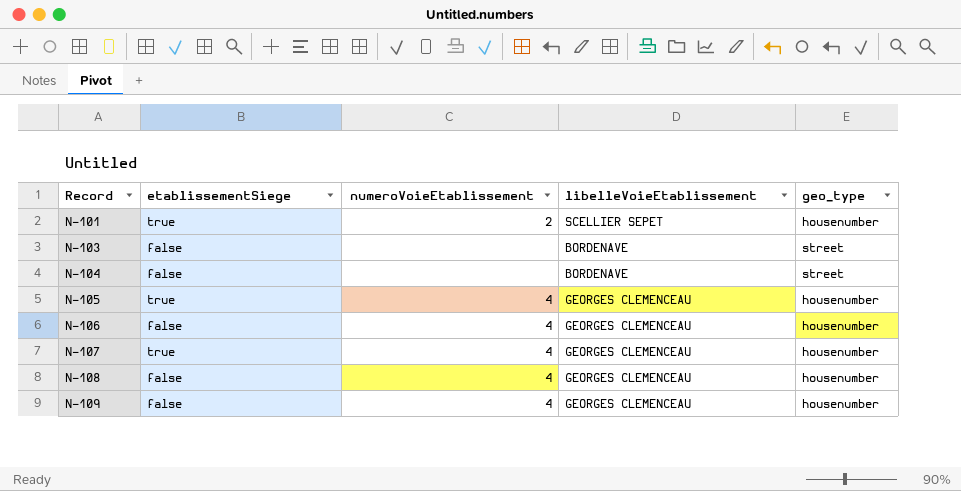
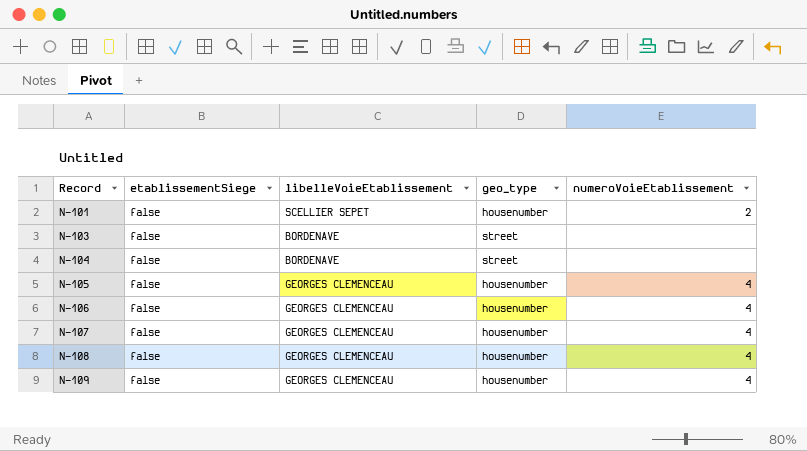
column numeroVoieEtablissement | position: 3 -> 5
N-101 | etablissementSiege: true -> false
N-105 | etablissementSiege: true -> false
N-107 | etablissementSiege: true -> false

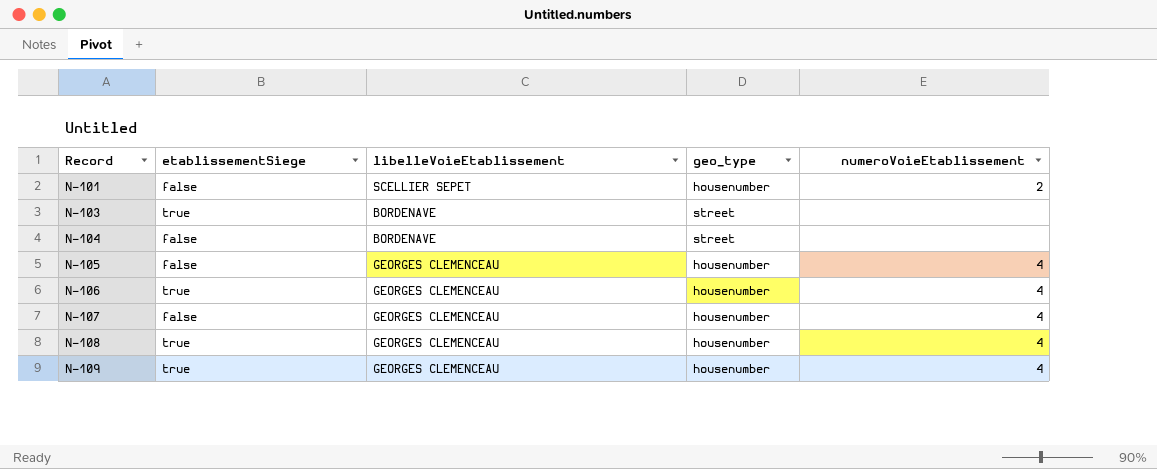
N-103 | etablissementSiege: false -> true
N-106 | etablissementSiege: false -> true
N-108 | etablissementSiege: false -> true
N-109 | etablissementSiege: false -> true

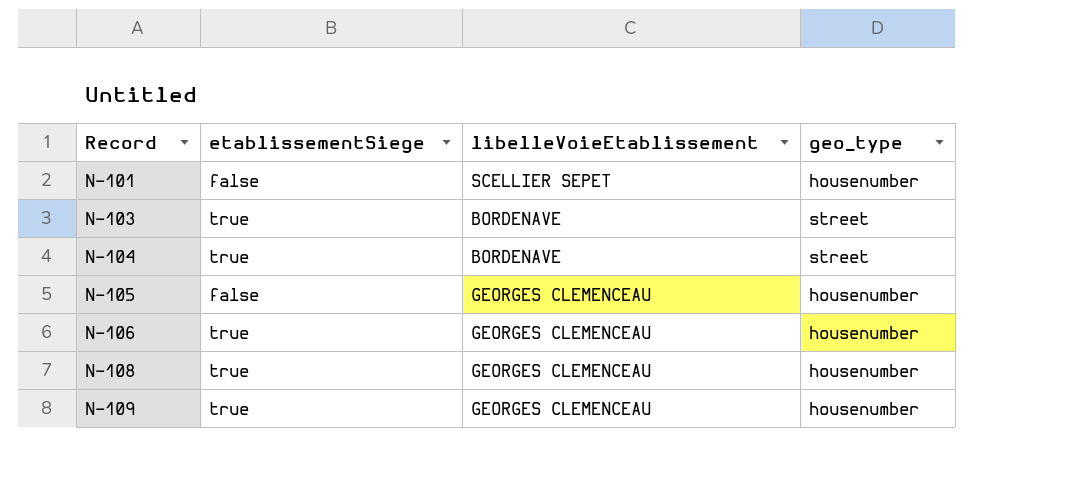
column numeroVoieEtablissement | position: 5 -> none
row N-107: false | GEORGES CLEMENCEAU | housenumber | 4 -> none
N-104 | etablissementSiege: false -> true

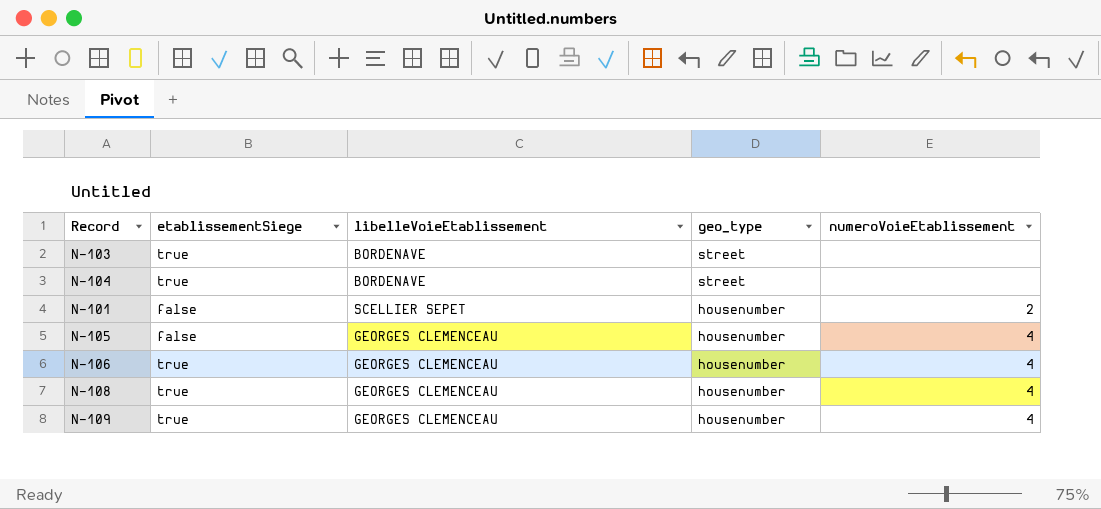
row order: Record ascending -> geo_type descending
column numeroVoieEtablissement | position: none -> 5

